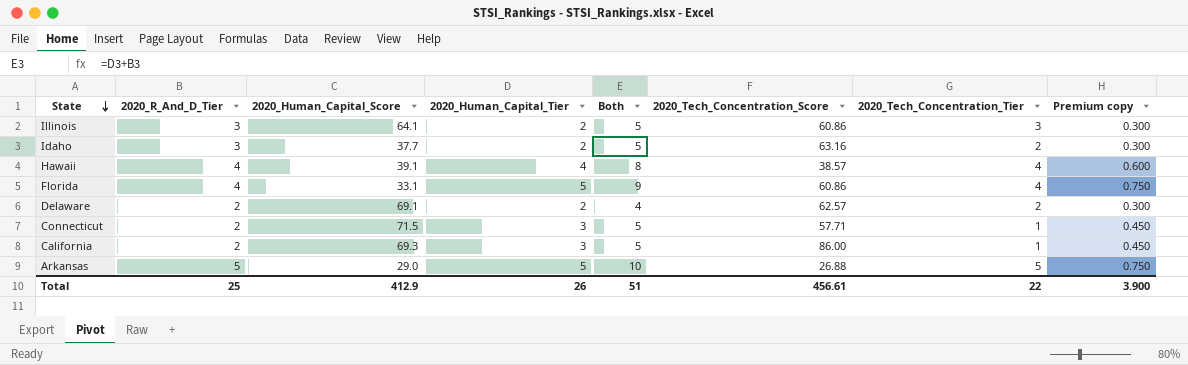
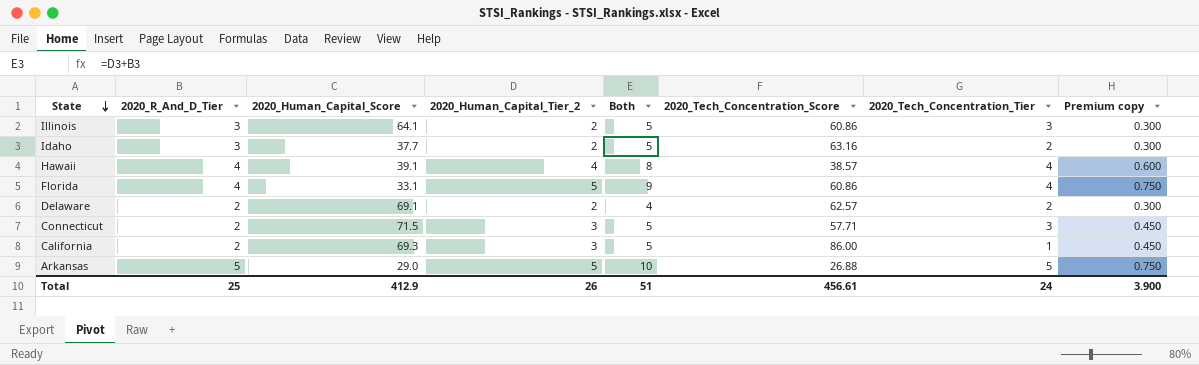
column name: 2020_Human_Capital_Tier -> 2020_Human_Capital_Tier_2
Connecticut | 2020_Tech_Concentration_Tier: 1 -> 3
Total | 2020_Tech_Concentration_Tier: 22 -> 24

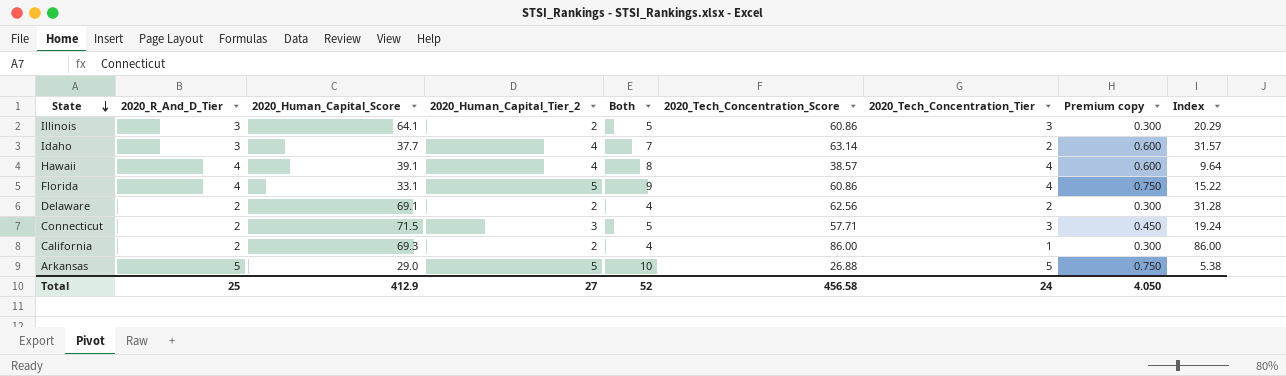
column Index | formula: none -> [2020_Tech_Concentration_Score] / [2020_Tech_Concentration_Tier]
Idaho | 2020_Human_Capital_Tier_2: 2 -> 4
Idaho | Both: 5 -> 7
Idaho | 2020_Tech_Concentration_Score: 63.16 -> 63.14
Idaho | Premium copy: 0.300 -> 0.600
Delaware | 2020_Tech_Concentration_Score: 62.57 -> 62.56
California | 2020_Human_Capital_Tier_2: 3 -> 2
California | Both: 5 -> 4
California | Premium copy: 0.450 -> 0.300
Total | 2020_Human_Capital_Tier_2: 26 -> 27
Total | Both: 51 -> 52
Total | 2020_Tech_Concentration_Score: 456.61 -> 456.58
Total | Premium copy: 3.900 -> 4.050

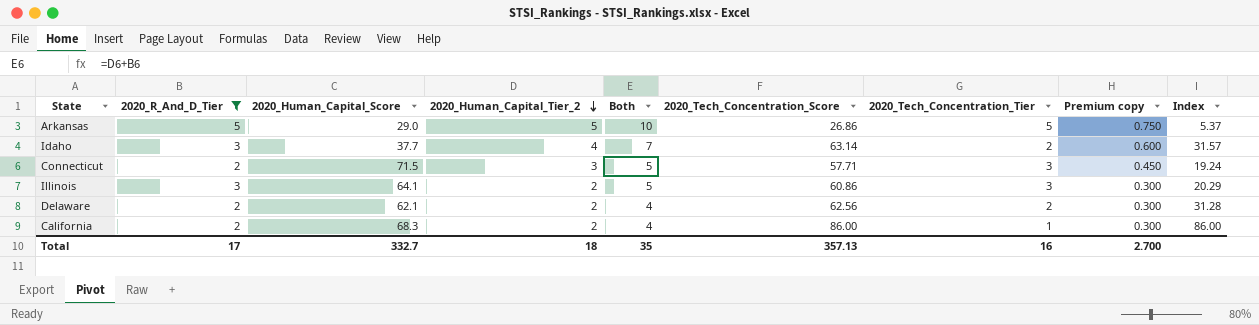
filter: none -> 2020_R_And_D_Tier != 4
row order: State descending -> 2020_Human_Capital_Tier_2 descending
Arkansas | 2020_Tech_Concentration_Score: 26.88 -> 26.86
Arkansas | Index: 5.38 -> 5.37
Delaware | 2020_Human_Capital_Score: 69.1 -> 62.1
California | 2020_Human_Capital_Score: 69.3 -> 68.3
Total | 2020_R_And_D_Tier: 25 -> 17
Total | 2020_Human_Capital_Score: 412.9 -> 332.7
Total | 2020_Human_Capital_Tier_2: 27 -> 18
Total | Both: 52 -> 35
Total | 2020_Tech_Concentration_Score: 456.58 -> 357.13
Total | 2020_Tech_Concentration_Tier: 24 -> 16
Total | Premium copy: 4.050 -> 2.700

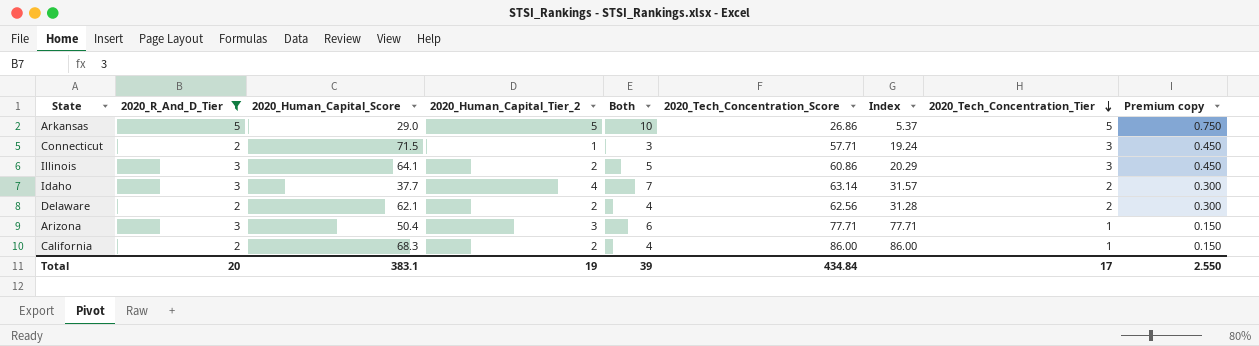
row order: 2020_Human_Capital_Tier_2 descending -> 2020_Tech_Concentration_Tier descending
column Index | position: 9 -> 7
column Premium copy | formula: [2020_Human_Capital_Tier_2] * 0.15 -> [2020_Tech_Concentration_Tier] * 0.15
Connecticut | 2020_Human_Capital_Tier_2: 3 -> 1
Connecticut | Both: 5 -> 3
row Arizona: none -> 3 | 50.4 | 3 | 6 | 77.71 | 77.71 | 1 | 0.150
Total | 2020_R_And_D_Tier: 17 -> 20
Total | 2020_Human_Capital_Score: 332.7 -> 383.1
Total | 2020_Human_Capital_Tier_2: 18 -> 19
Total | Both: 35 -> 39
Total | 2020_Tech_Concentration_Score: 357.13 -> 434.84
Total | 2020_Tech_Concentration_Tier: 16 -> 17
Total | Premium copy: 2.700 -> 2.550

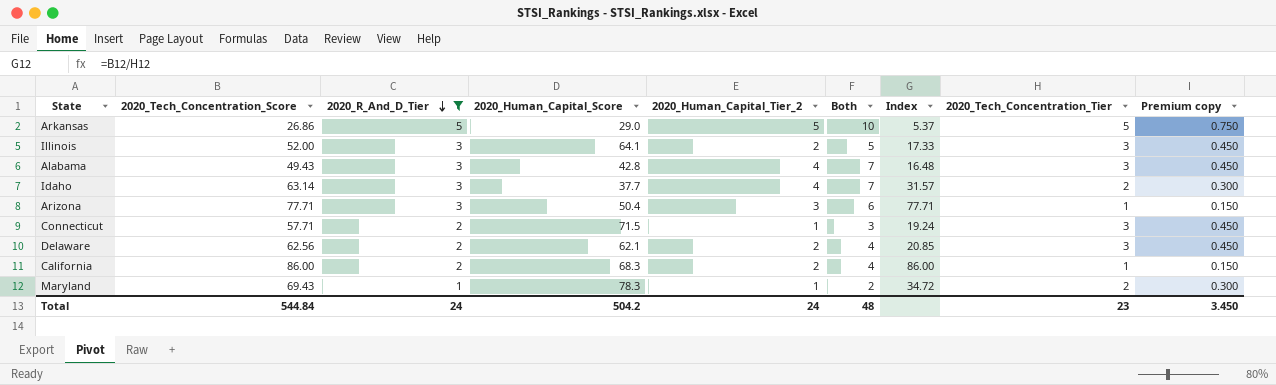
row order: 2020_Tech_Concentration_Tier descending -> 2020_R_And_D_Tier descending
column 2020_Tech_Concentration_Score | position: 6 -> 2
Illinois | 2020_Tech_Concentration_Score: 60.86 -> 52.00
Illinois | Index: 20.29 -> 17.33
row Alabama: none -> 49.43 | 3 | 42.8 | 4 | 7 | 16.48 | 3 | 0.450
Delaware | Index: 31.28 -> 20.85
Delaware | 2020_Tech_Concentration_Tier: 2 -> 3
Delaware | Premium copy: 0.300 -> 0.450
row Maryland: none -> 69.43 | 1 | 78.3 | 1 | 2 | 34.72 | 2 | 0.300
Total | 2020_Tech_Concentration_Score: 434.84 -> 544.84
Total | 2020_R_And_D_Tier: 20 -> 24
Total | 2020_Human_Capital_Score: 383.1 -> 504.2
Total | 2020_Human_Capital_Tier_2: 19 -> 24
Total | Both: 39 -> 48
Total | 2020_Tech_Concentration_Tier: 17 -> 23
Total | Premium copy: 2.550 -> 3.450

